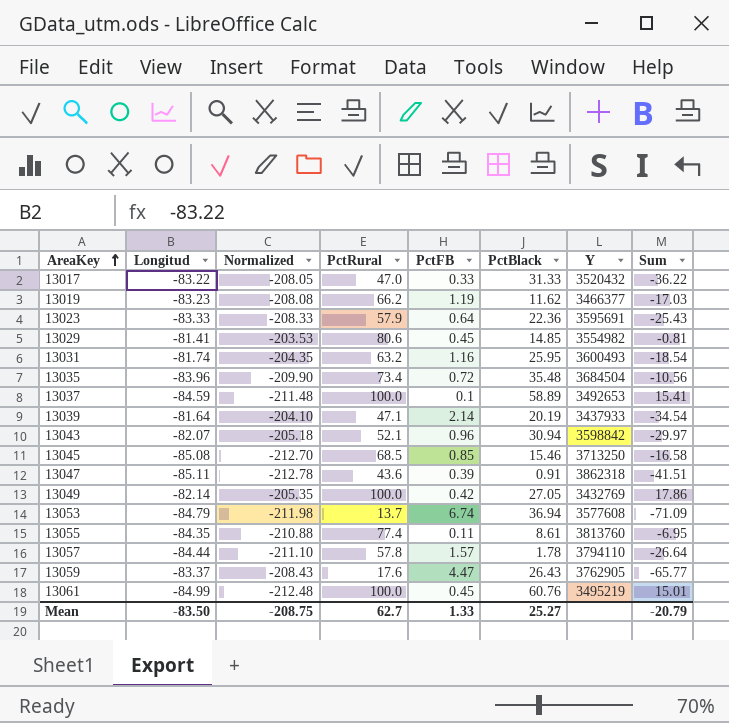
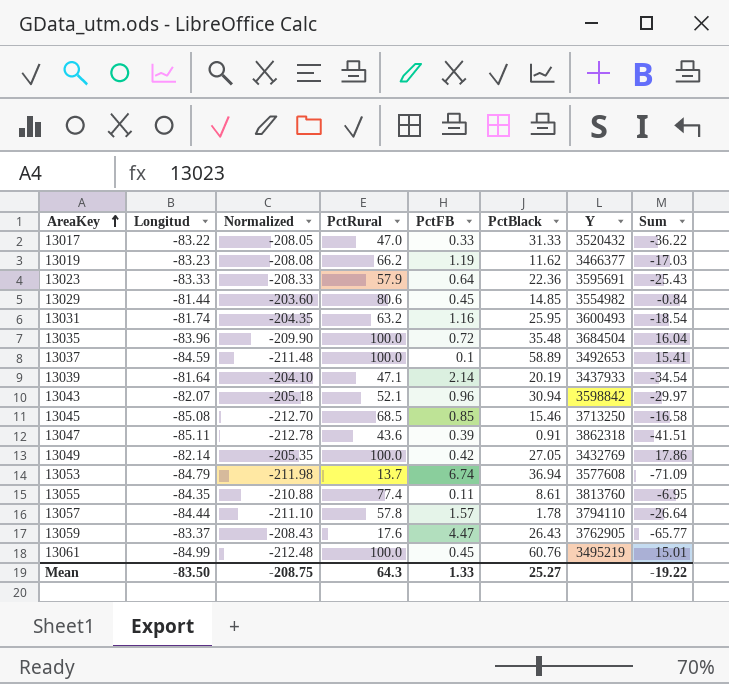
13029 | Longitud: -81.41 -> -81.44
13029 | Normalized: -203.53 -> -203.60
13029 | Sum: -0.81 -> -0.84
13035 | PctRural: 73.4 -> 100.0
13035 | Sum: -10.56 -> 16.04
Mean | PctRural: 62.7 -> 64.3
Mean | Sum: -20.79 -> -19.22

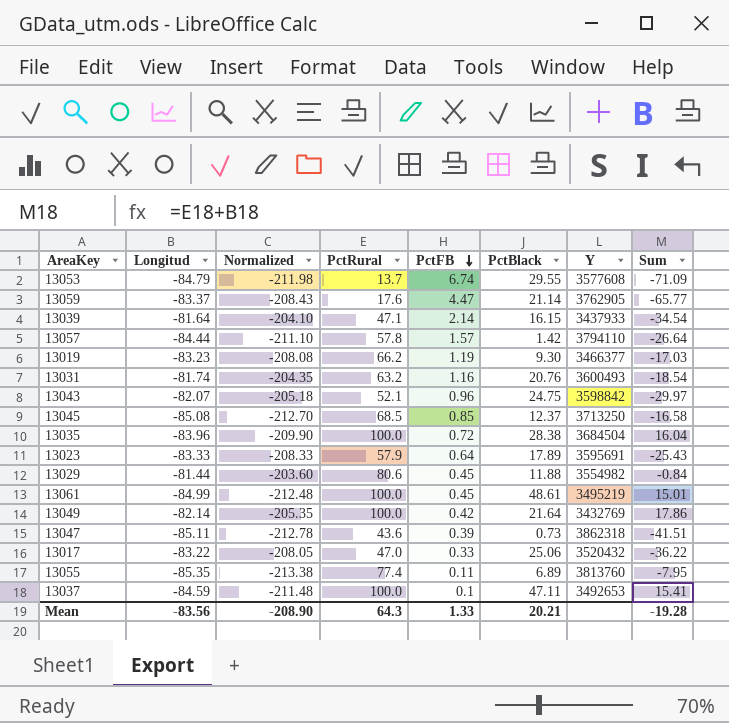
row order: AreaKey ascending -> PctFB descending
13053 | PctBlack: 36.94 -> 29.55
13059 | PctBlack: 26.43 -> 21.14
13039 | PctBlack: 20.19 -> 16.15
13057 | PctBlack: 1.78 -> 1.42
13019 | PctBlack: 11.62 -> 9.30
13031 | PctBlack: 25.95 -> 20.76
13043 | PctBlack: 30.94 -> 24.75
13045 | PctBlack: 15.46 -> 12.37
13035 | PctBlack: 35.48 -> 28.38
13023 | PctBlack: 22.36 -> 17.89
13029 | PctBlack: 14.85 -> 11.88
13061 | PctBlack: 60.76 -> 48.61
13049 | PctBlack: 27.05 -> 21.64
13047 | PctBlack: 0.91 -> 0.73
13017 | PctBlack: 31.33 -> 25.06
13055 | Longitud: -84.35 -> -85.35
13055 | Normalized: -210.88 -> -213.38
13055 | PctBlack: 8.61 -> 6.89
13055 | Sum: -6.95 -> -7.95
13037 | PctBlack: 58.89 -> 47.11
Mean | Longitud: -83.50 -> -83.56
Mean | Normalized: -208.75 -> -208.90
Mean | PctBlack: 25.27 -> 20.21
Mean | Sum: -19.22 -> -19.28

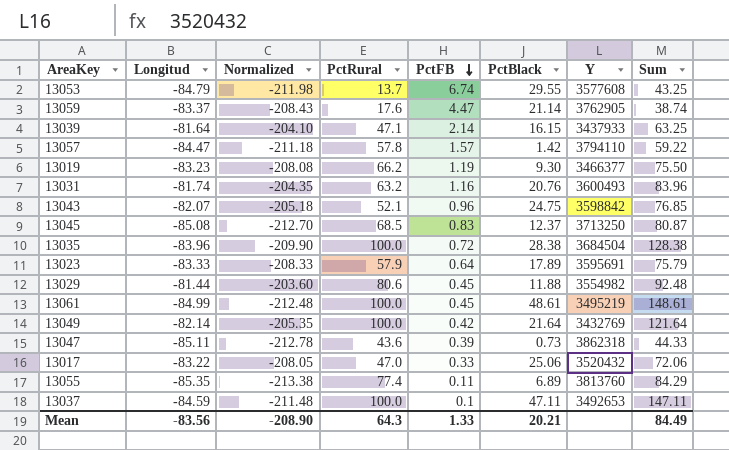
column Sum | formula: [Longitud] + [PctRural] -> [PctRural] + [PctBlack]
13057 | Longitud: -84.44 -> -84.47
13057 | Normalized: -211.10 -> -211.18
13045 | PctFB: 0.85 -> 0.83
Mean | Sum: -19.28 -> 84.49

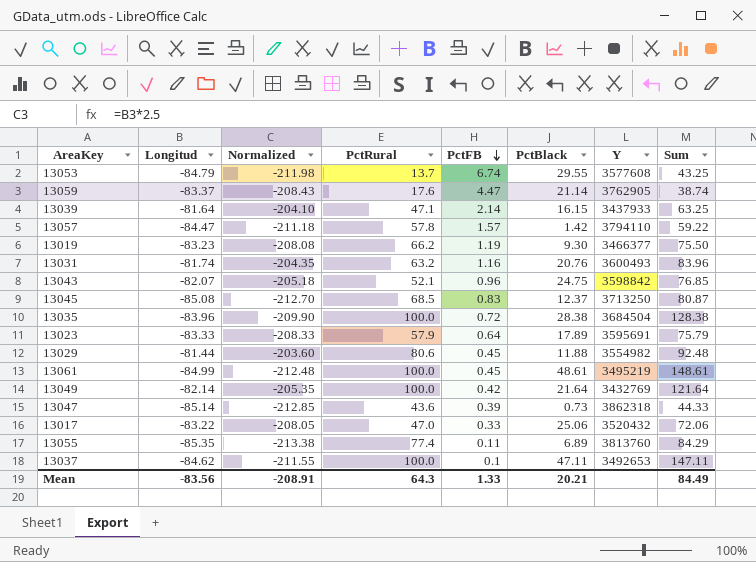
13047 | Longitud: -85.11 -> -85.14
13047 | Normalized: -212.78 -> -212.85
13037 | Longitud: -84.59 -> -84.62
13037 | Normalized: -211.48 -> -211.55
Mean | Normalized: -208.90 -> -208.91

